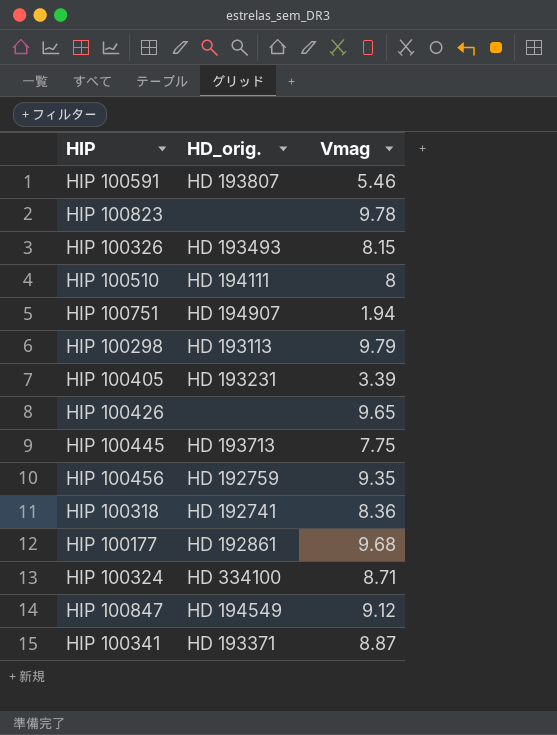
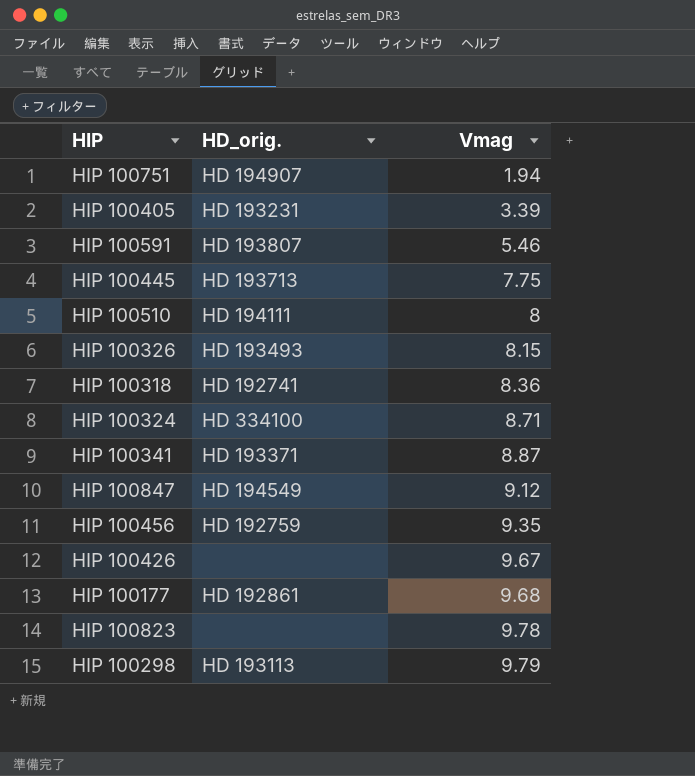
row order: none -> Vmag ascending
HIP 100426 | Vmag: 9.65 -> 9.67

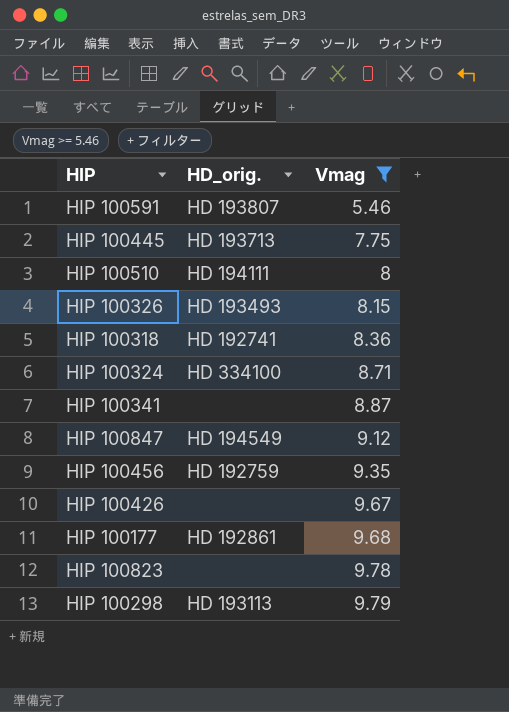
filter: none -> Vmag >= 5.46
HIP 100341 | HD_orig.: HD 193371 -> none

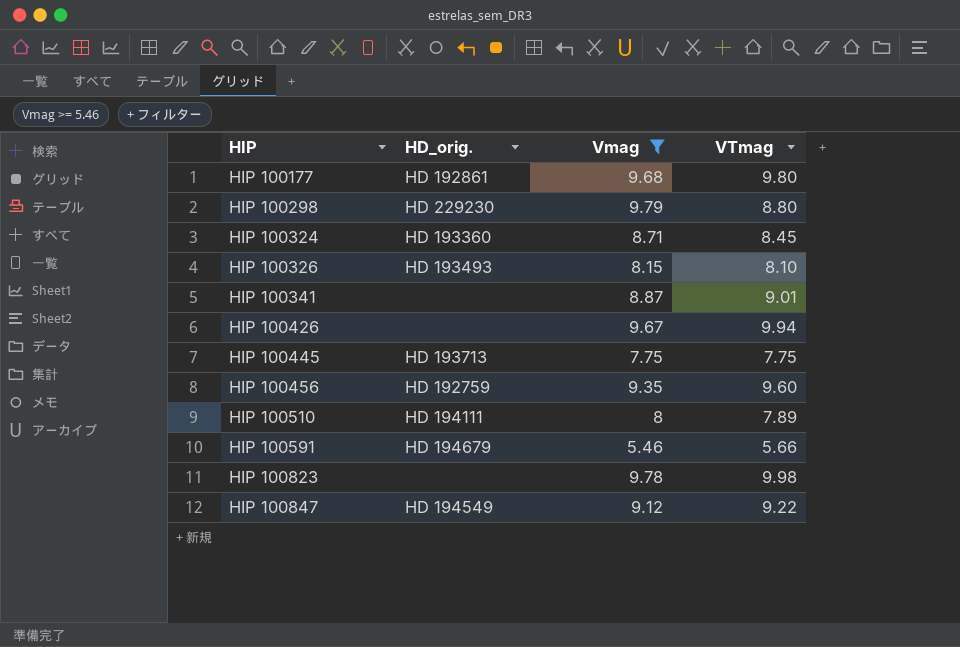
row order: Vmag ascending -> HIP ascending
column VTmag | position: none -> 4
row HIP 100318: HD 192741 | 8.36 -> none
HIP 100298 | HD_orig.: HD 193113 -> HD 229230
HIP 100324 | HD_orig.: HD 334100 -> HD 193360
HIP 100591 | HD_orig.: HD 193807 -> HD 194679

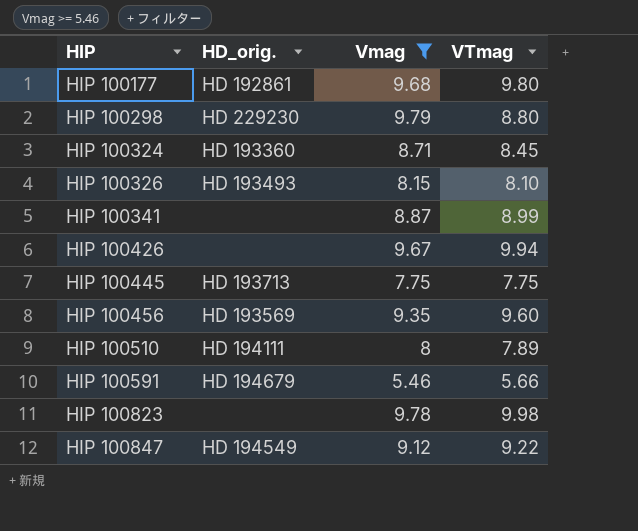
HIP 100341 | VTmag: 9.01 -> 8.99
HIP 100456 | HD_orig.: HD 192759 -> HD 193569

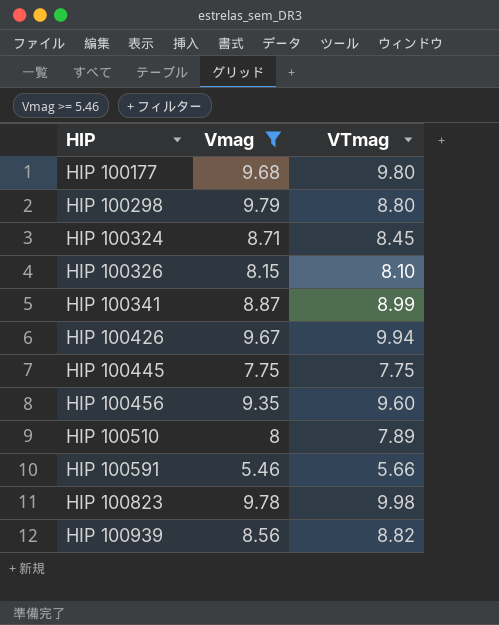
column HD_orig. | position: 2 -> none
row HIP 100847: HD 194549 | 9.12 | 9.22 -> none
row HIP 100939: none -> 8.56 | 8.82

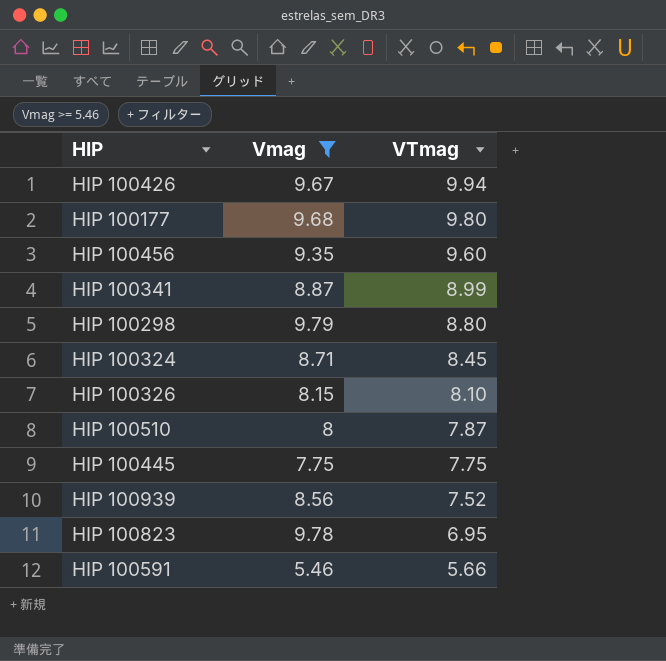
row order: HIP ascending -> VTmag descending
HIP 100510 | VTmag: 7.89 -> 7.87
HIP 100939 | VTmag: 8.82 -> 7.52
HIP 100823 | VTmag: 9.98 -> 6.95

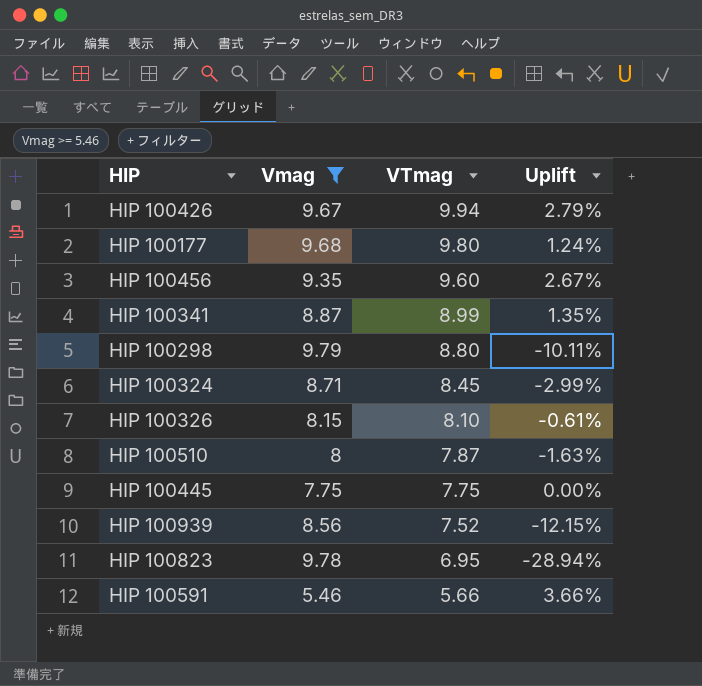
column Uplift | formula: none -> ([VTmag] - [Vmag]) / [Vmag]

